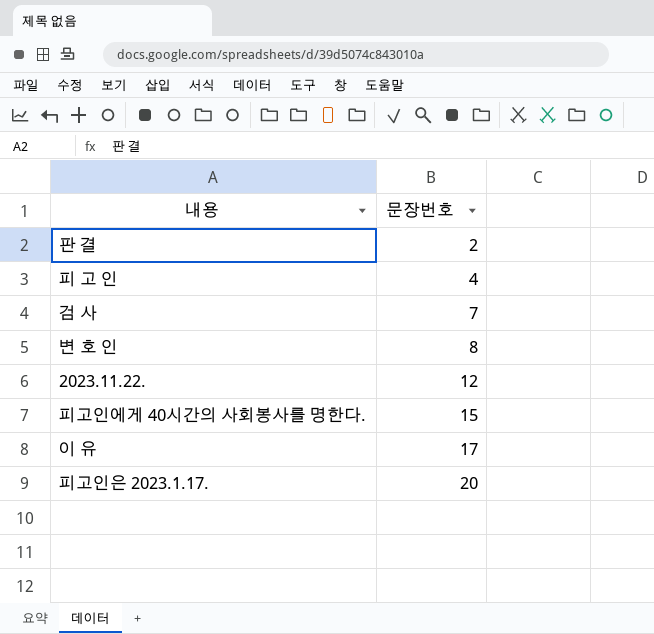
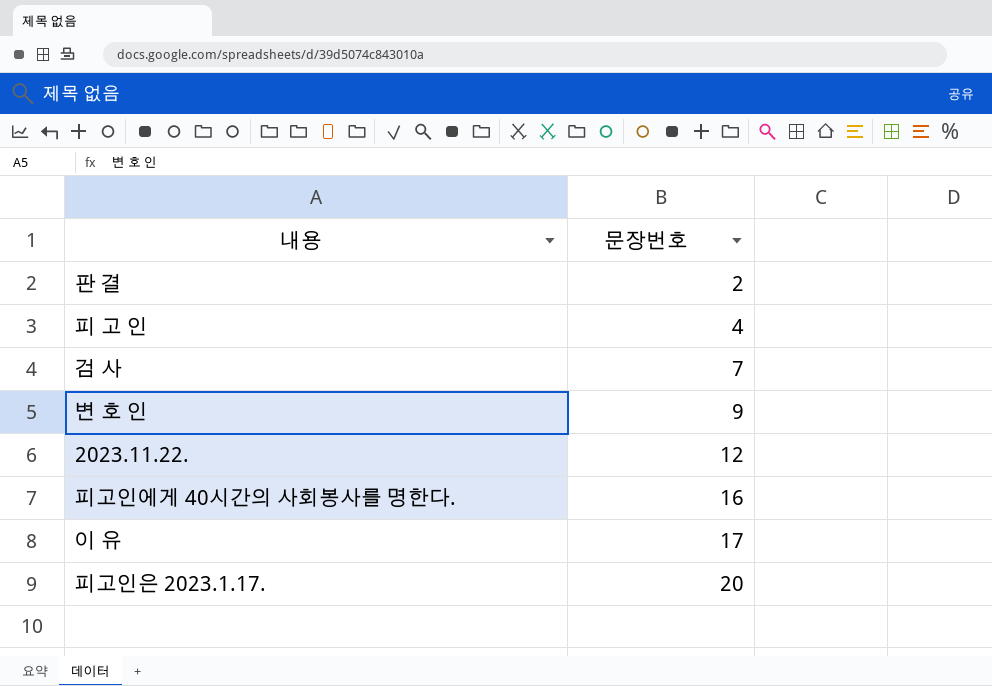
변 호 인 | 문장번호: 8 -> 9
피고인에게 40시간의 사회봉사를 명한다. | 문장번호: 15 -> 16

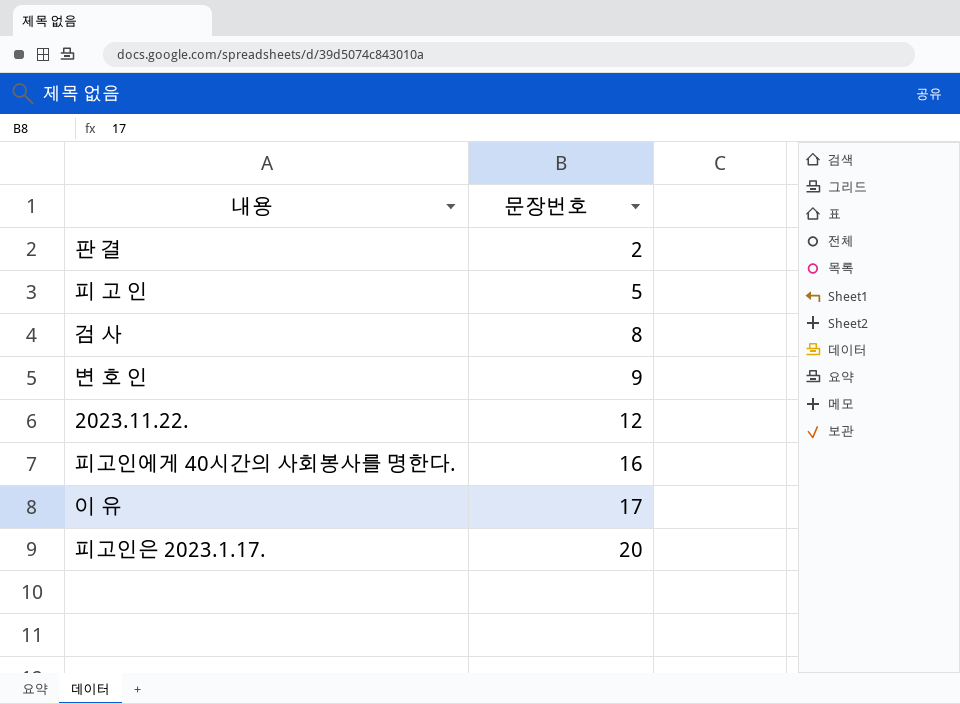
피 고 인 | 문장번호: 4 -> 5
검 사 | 문장번호: 7 -> 8

